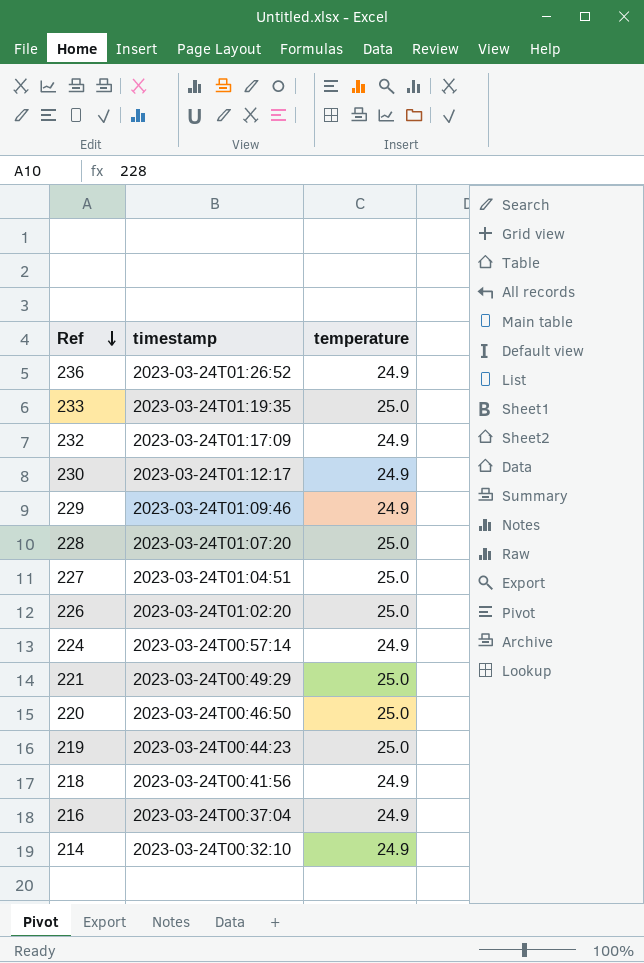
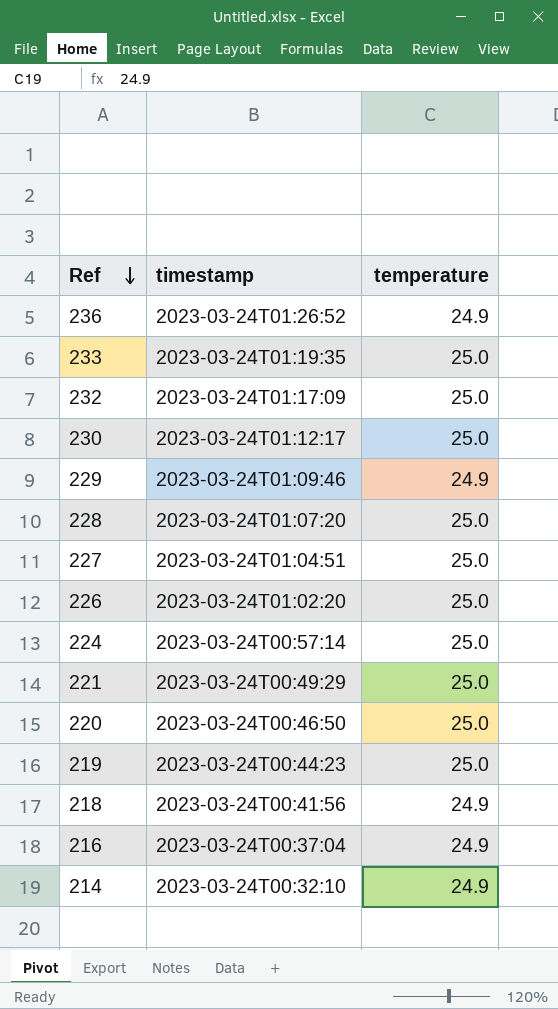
232 | temperature: 24.9 -> 25.0
230 | temperature: 24.9 -> 25.0
224 | temperature: 24.9 -> 25.0

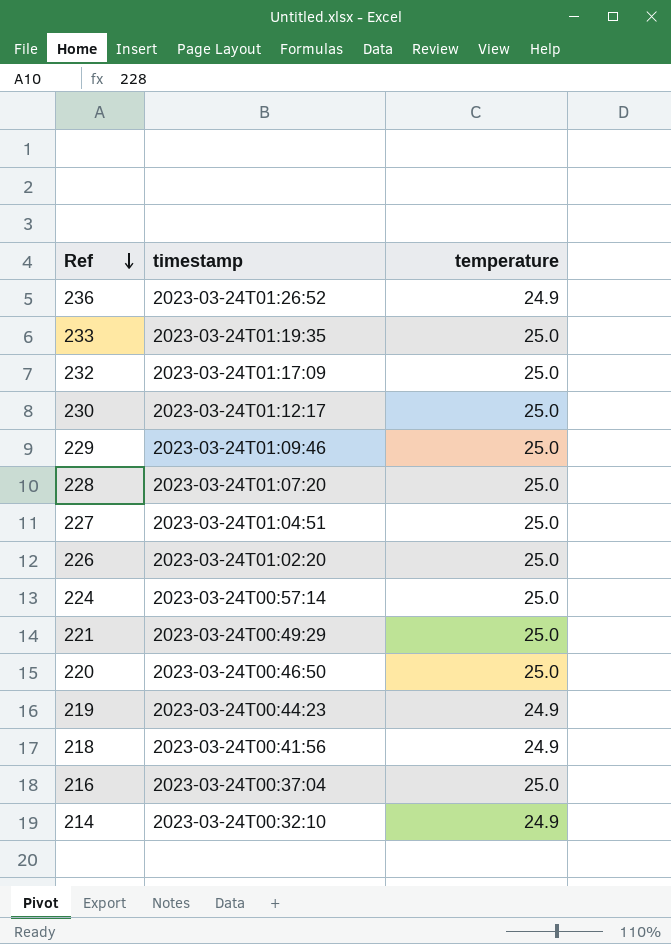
229 | temperature: 24.9 -> 25.0
219 | temperature: 25.0 -> 24.9
216 | temperature: 24.9 -> 25.0

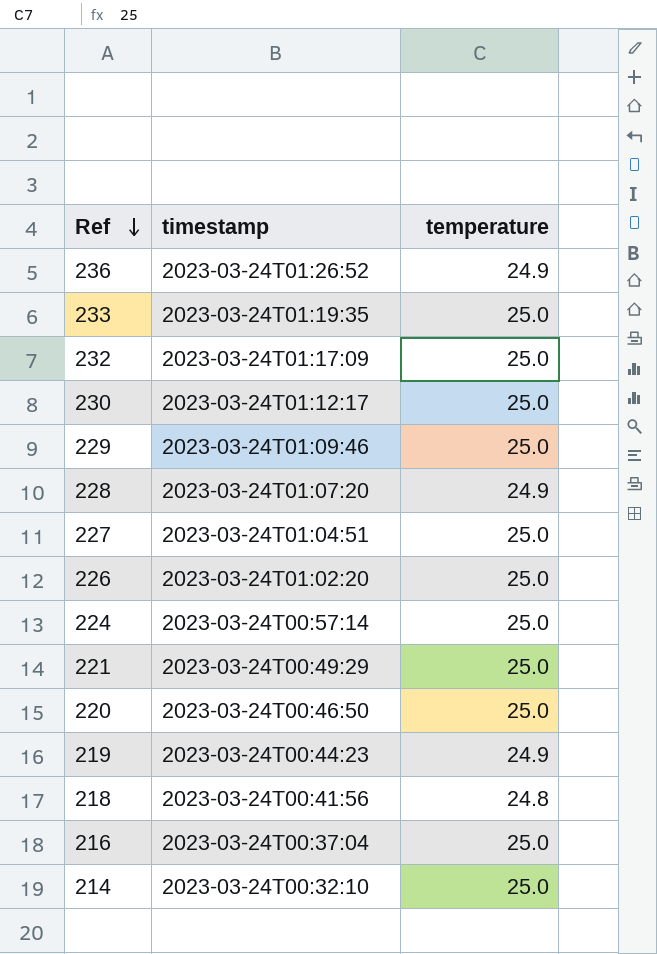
228 | temperature: 25.0 -> 24.9
218 | temperature: 24.9 -> 24.8
214 | temperature: 24.9 -> 25.0

